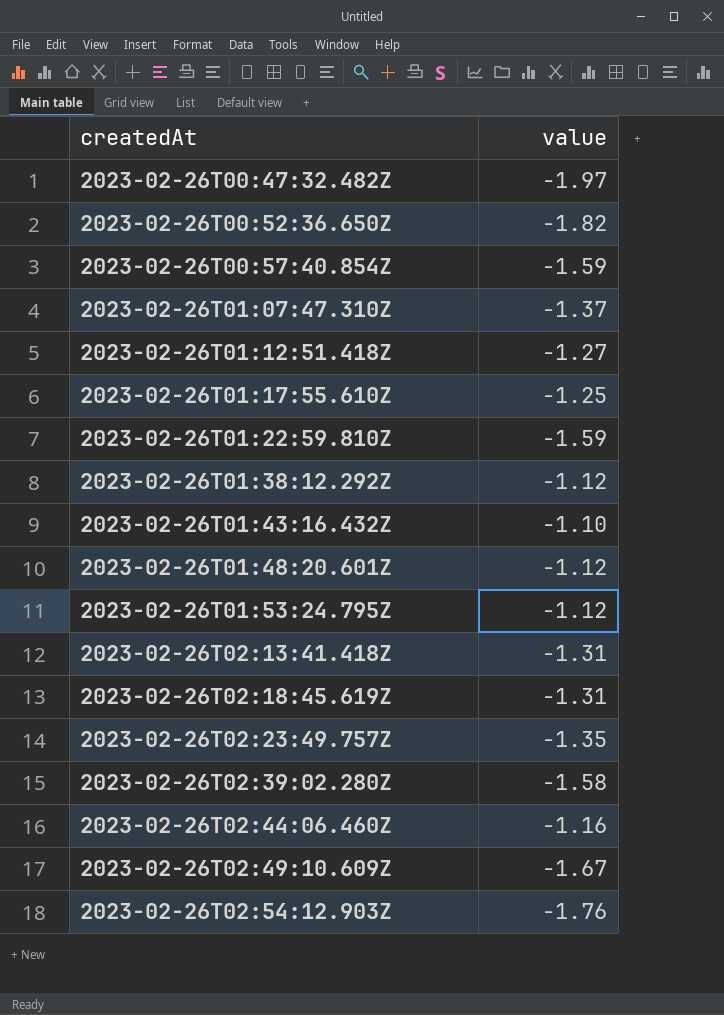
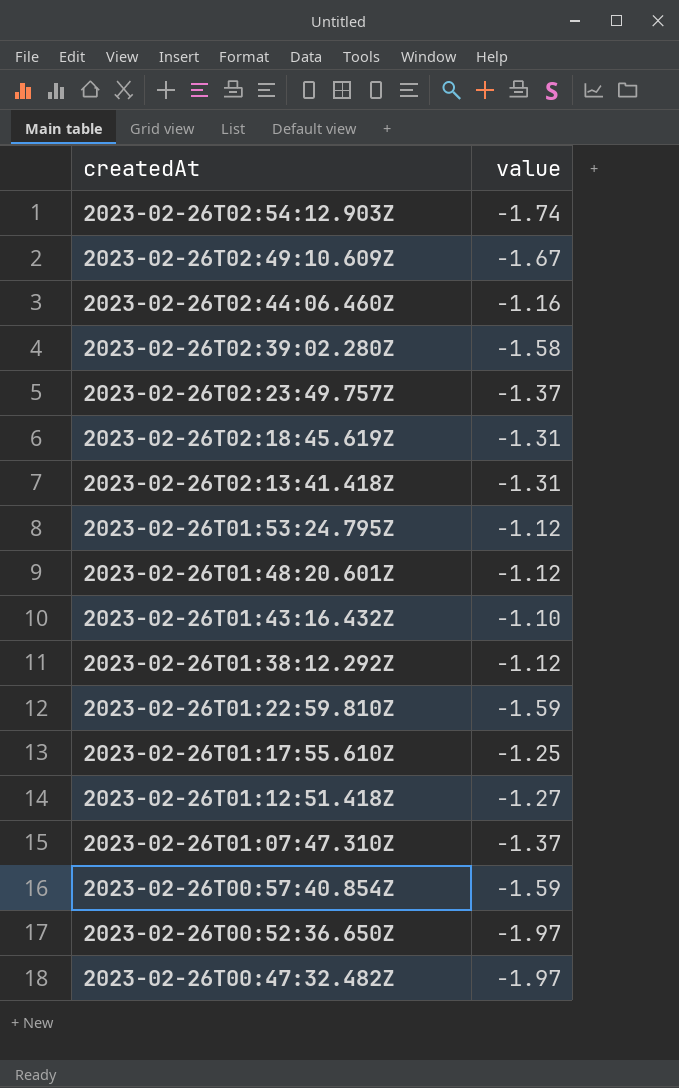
row order: createdAt ascending -> createdAt descending
2023-02-26T02:54:12.903Z | value: -1.76 -> -1.74
2023-02-26T02:23:49.757Z | value: -1.35 -> -1.37
2023-02-26T00:52:36.650Z | value: -1.82 -> -1.97

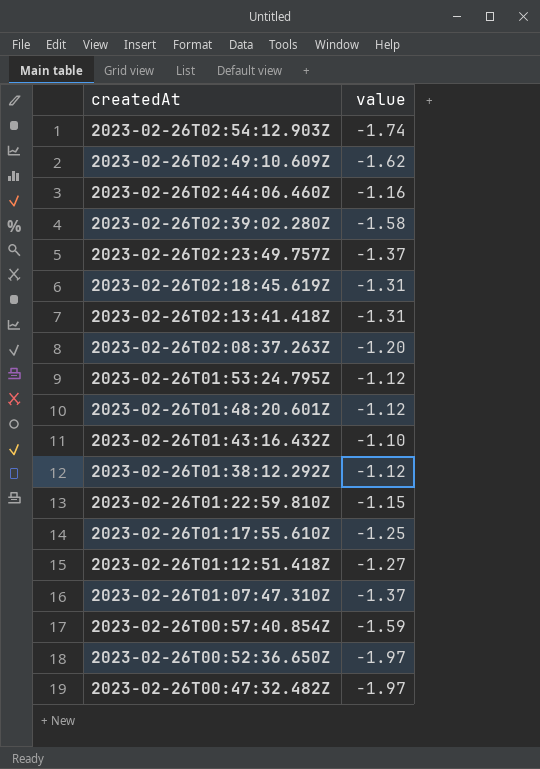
2023-02-26T02:49:10.609Z | value: -1.67 -> -1.62
row 2023-02-26T02:08:37.263Z: none -> -1.20
2023-02-26T01:22:59.810Z | value: -1.59 -> -1.15

